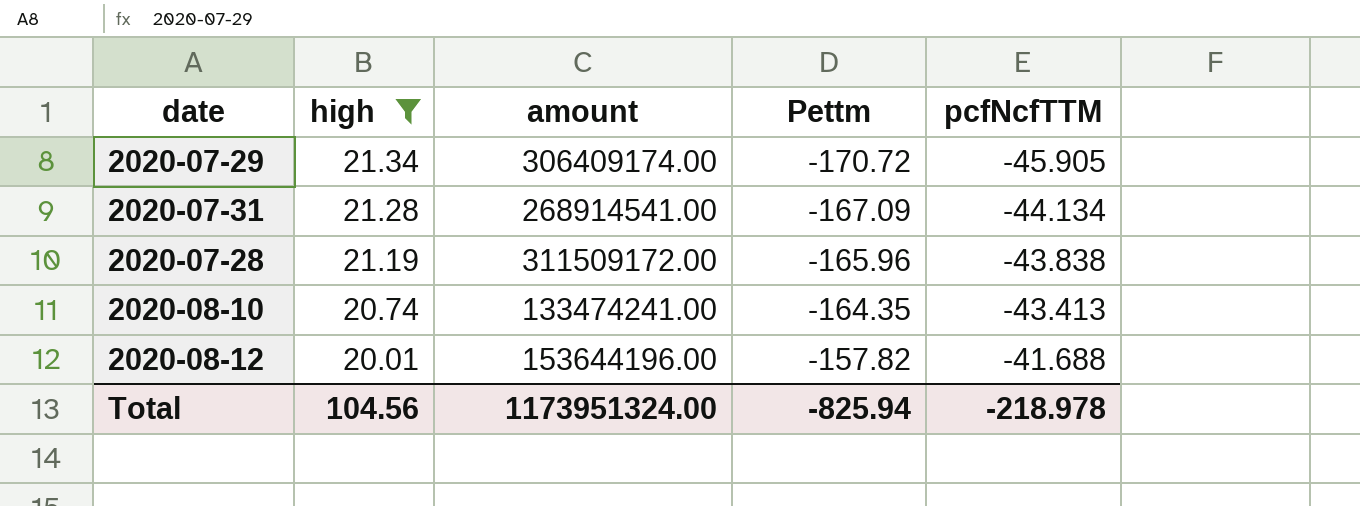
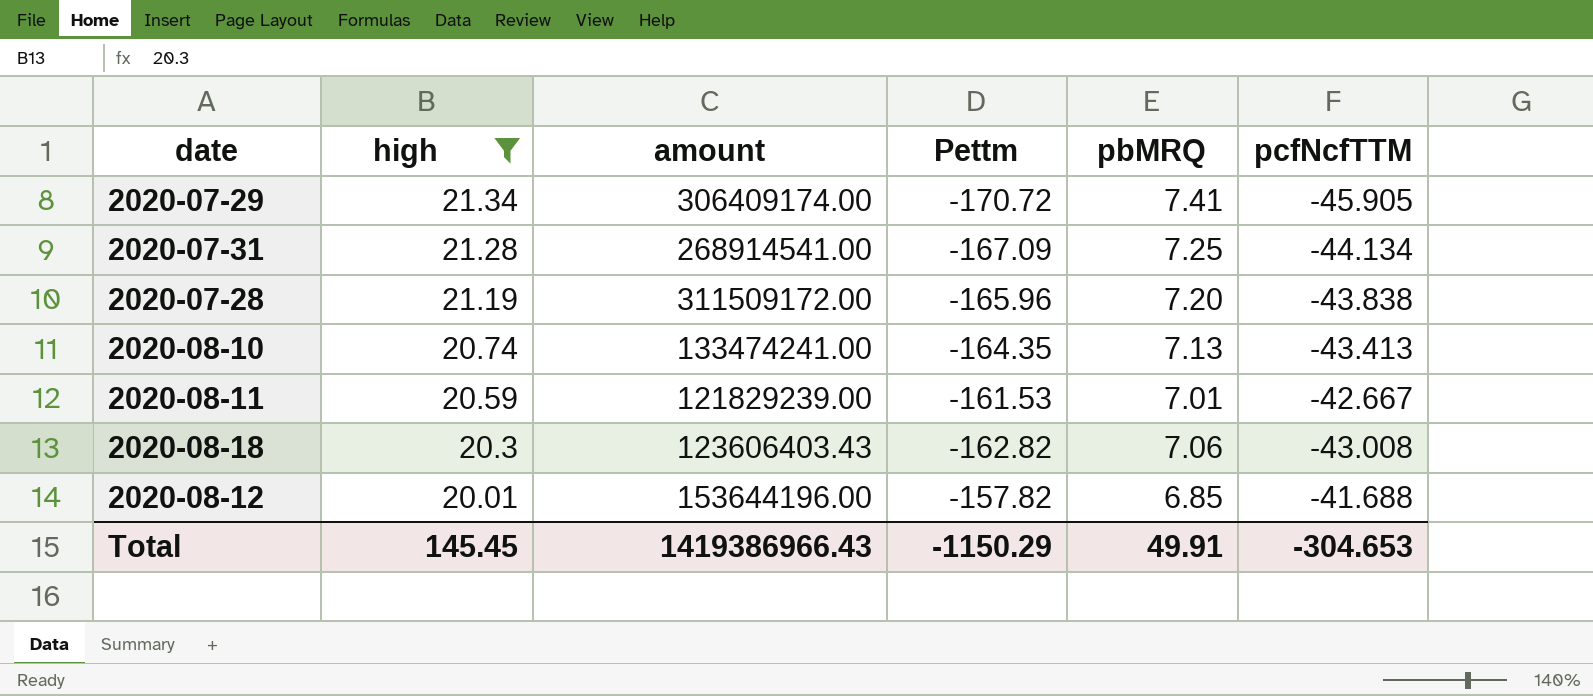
column pbMRQ | position: none -> 5
row 2020-08-11: none -> 20.59 | 121829239.00 | -161.53 | 7.01 | -42.667
row 2020-08-18: none -> 20.3 | 123606403.43 | -162.82 | 7.06 | -43.008
Total | high: 104.56 -> 145.45
Total | amount: 1173951324.00 -> 1419386966.43
Total | Pettm: -825.94 -> -1150.29
Total | pcfNcfTTM: -218.978 -> -304.653

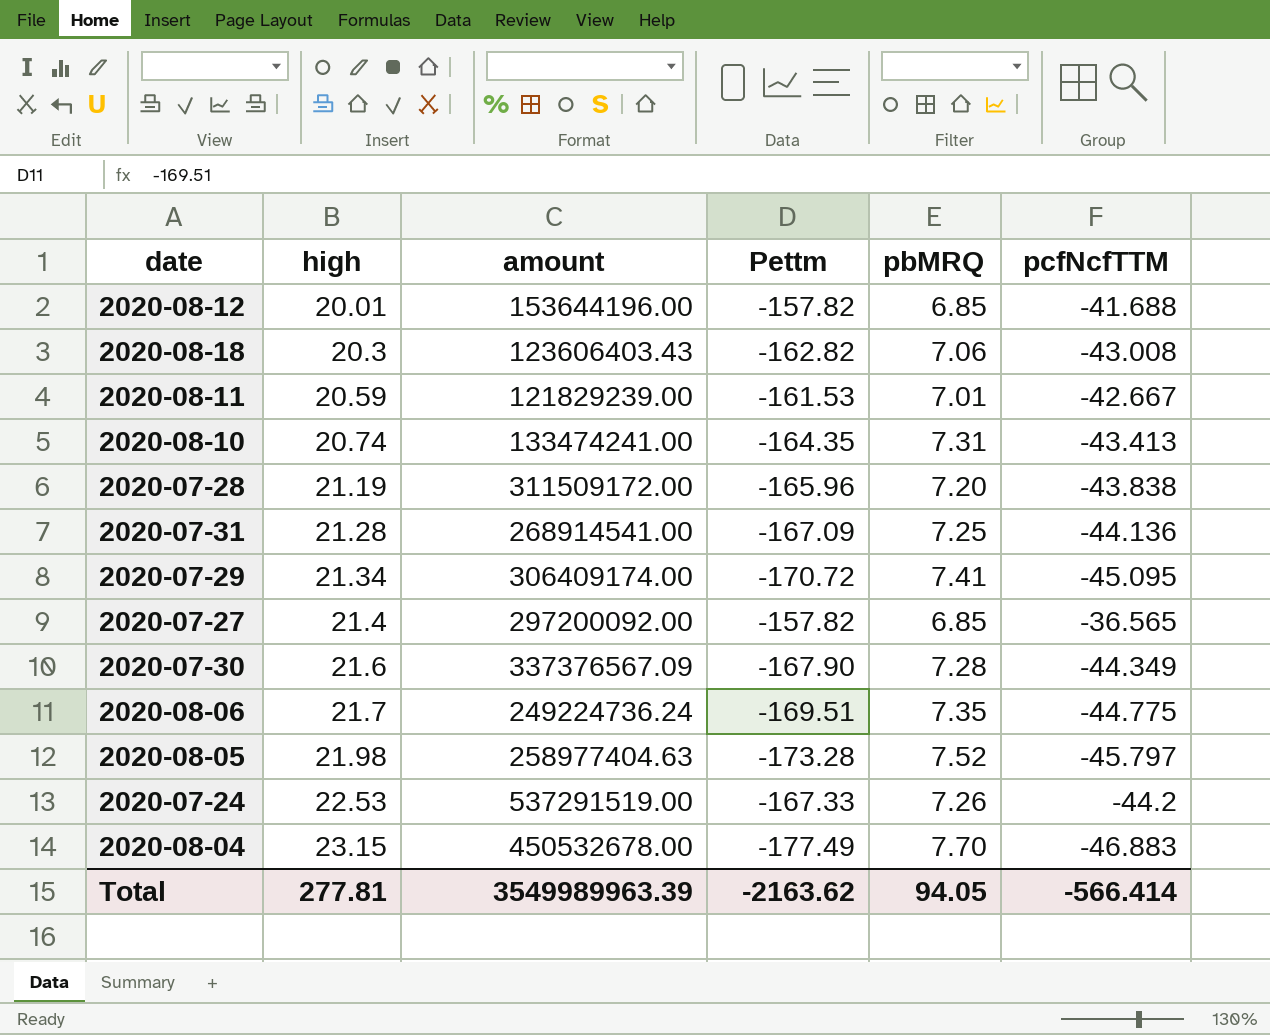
filter: high <= 21.34 -> none
row order: high descending -> high ascending
2020-08-10 | pbMRQ: 7.13 -> 7.31
2020-07-31 | pcfNcfTTM: -44.134 -> -44.136
2020-07-29 | pcfNcfTTM: -45.905 -> -45.095
Total | high: 145.45 -> 277.81
Total | amount: 1419386966.43 -> 3549989963.39
Total | Pettm: -1150.29 -> -2163.62
Total | pbMRQ: 49.91 -> 94.05
Total | pcfNcfTTM: -304.653 -> -566.414

